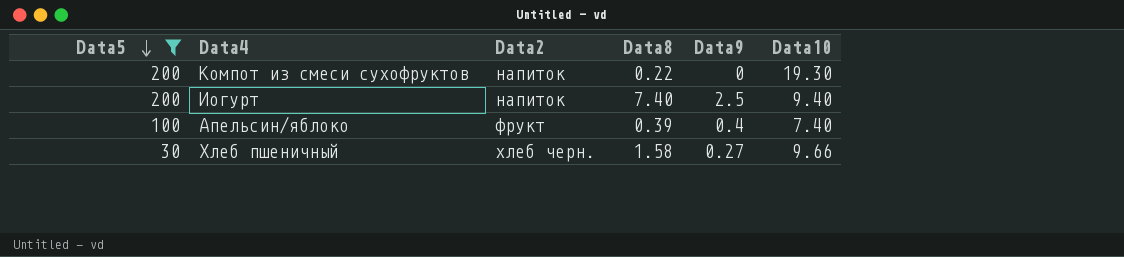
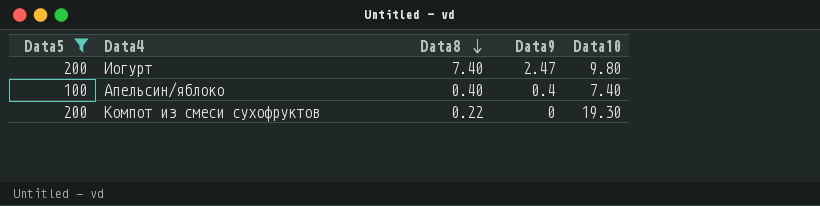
row order: Data5 descending -> Data8 descending
column Data2 | position: 3 -> none
row Хлеб пшеничный: 30 | хлеб черн. | 1.58 | 0.27 | 9.66 -> none
Иогурт | Data9: 2.5 -> 2.47
Иогурт | Data10: 9.40 -> 9.80
Апельсин/яблоко | Data8: 0.39 -> 0.40

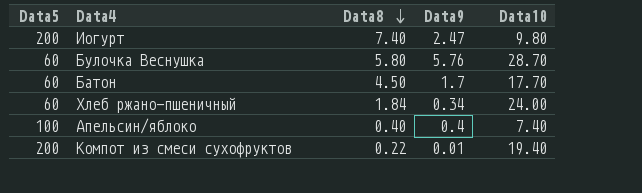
filter: Data5 != 60 -> none
Компот из смеси сухофруктов | Data9: 0 -> 0.01
Компот из смеси сухофруктов | Data10: 19.30 -> 19.40

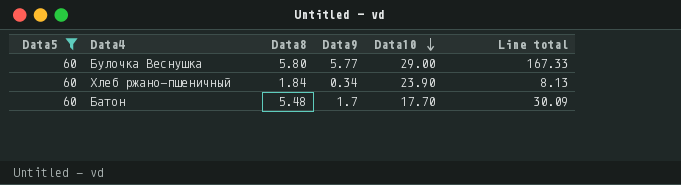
filter: none -> Data5 = 60
row order: Data8 descending -> Data10 descending
column Line total | formula: none -> [Data9] * [Data10]
Булочка Веснушка | Data9: 5.76 -> 5.77
Булочка Веснушка | Data10: 28.70 -> 29.00
Хлеб ржано-пшеничный | Data10: 24.00 -> 23.90
Батон | Data8: 4.50 -> 5.48

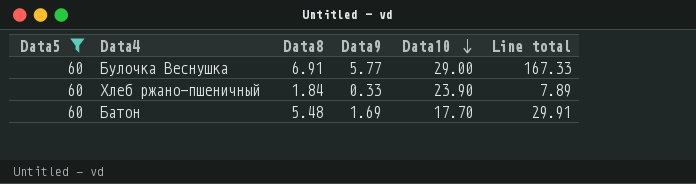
Булочка Веснушка | Data8: 5.80 -> 6.91
Хлеб ржано-пшеничный | Data9: 0.34 -> 0.33
Хлеб ржано-пшеничный | Line total: 8.13 -> 7.89
Батон | Data9: 1.7 -> 1.69
Батон | Line total: 30.09 -> 29.91

